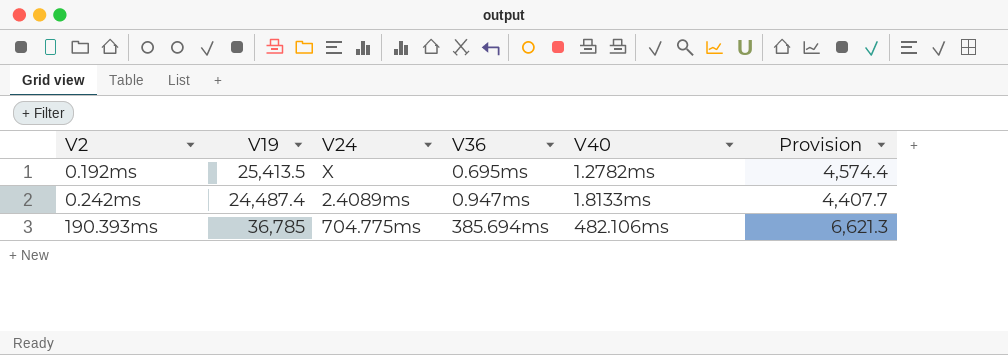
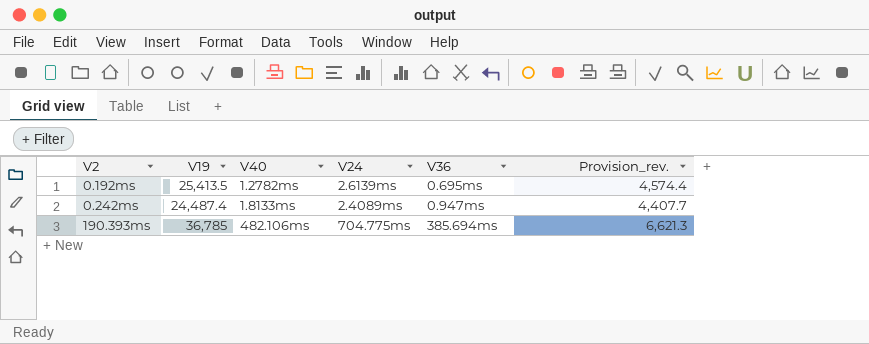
column V40 | position: 5 -> 3
column name: Provision -> Provision_rev.
0.192ms | V24: X -> 2.6139ms

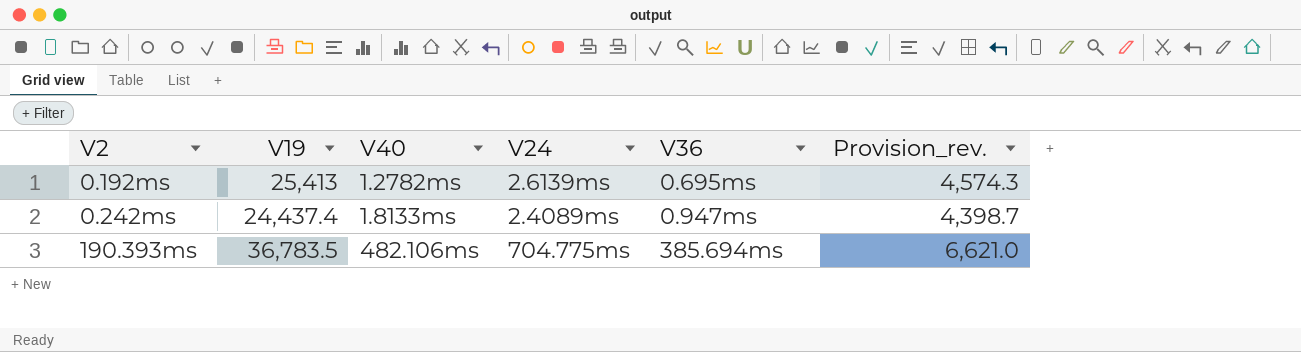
0.192ms | V19: 25,413.5 -> 25,413
0.192ms | Provision_rev.: 4,574.4 -> 4,574.3
0.242ms | V19: 24,487.4 -> 24,437.4
0.242ms | Provision_rev.: 4,407.7 -> 4,398.7
190.393ms | V19: 36,785 -> 36,783.5
190.393ms | Provision_rev.: 6,621.3 -> 6,621.0

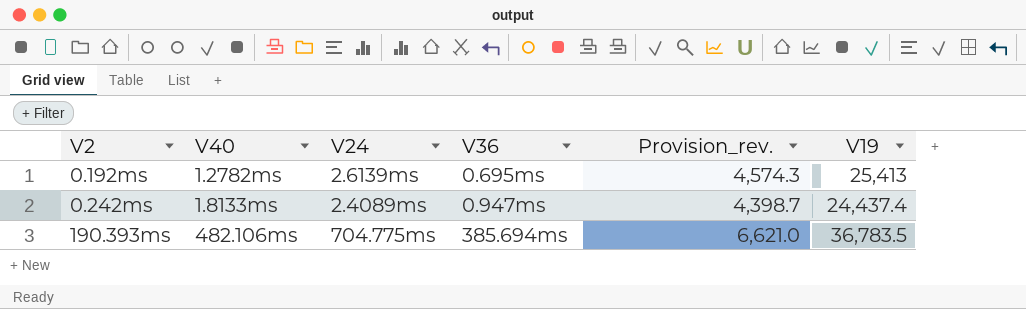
column V19 | position: 2 -> 6

